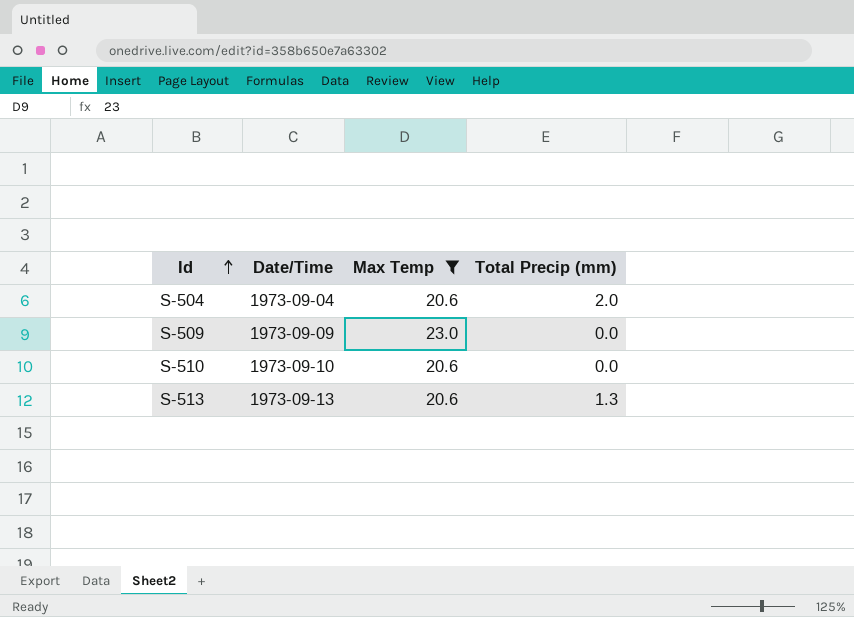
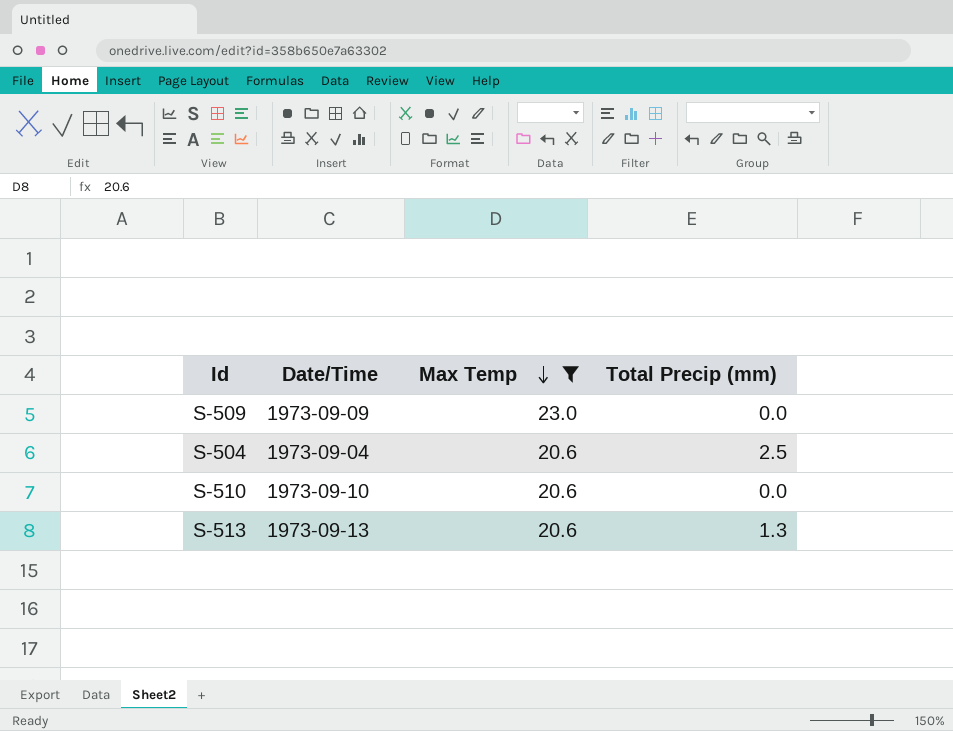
row order: Id ascending -> Max Temp descending
S-504 | Total Precip (mm): 2.0 -> 2.5

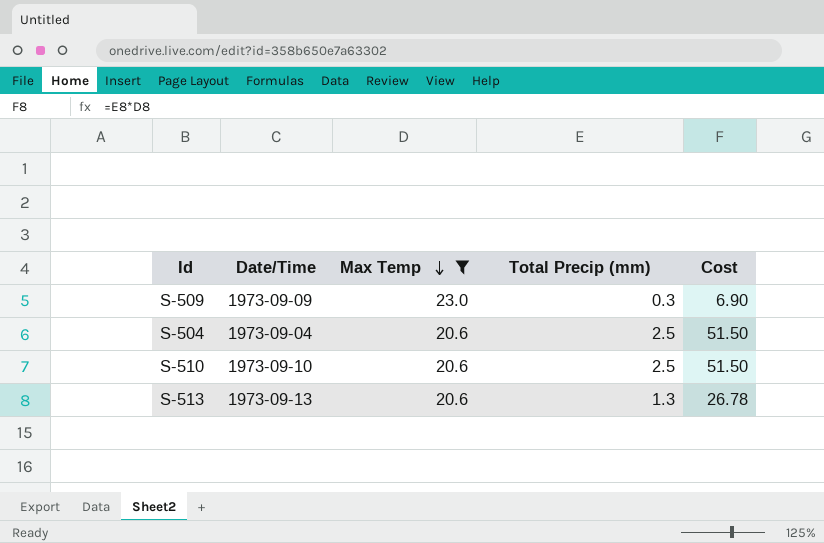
column Cost | formula: none -> [Max Temp] * [Total Precip (mm)]
S-509 | Total Precip (mm): 0.0 -> 0.3
S-510 | Total Precip (mm): 0.0 -> 2.5

